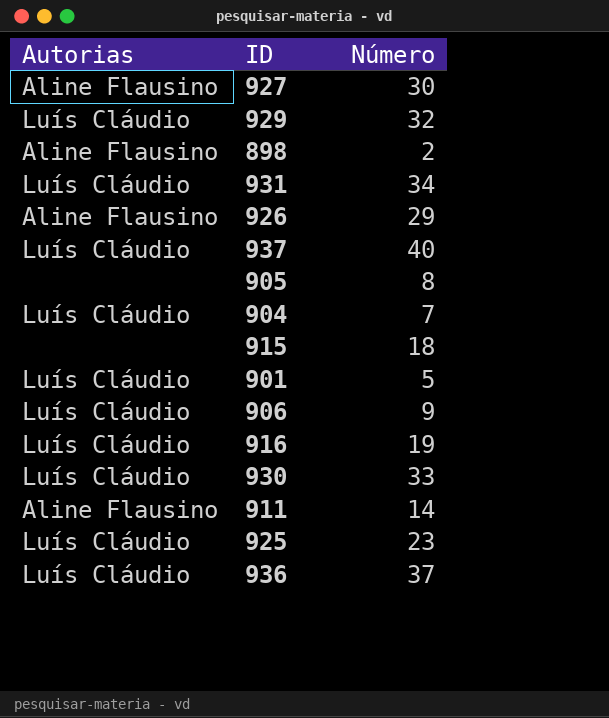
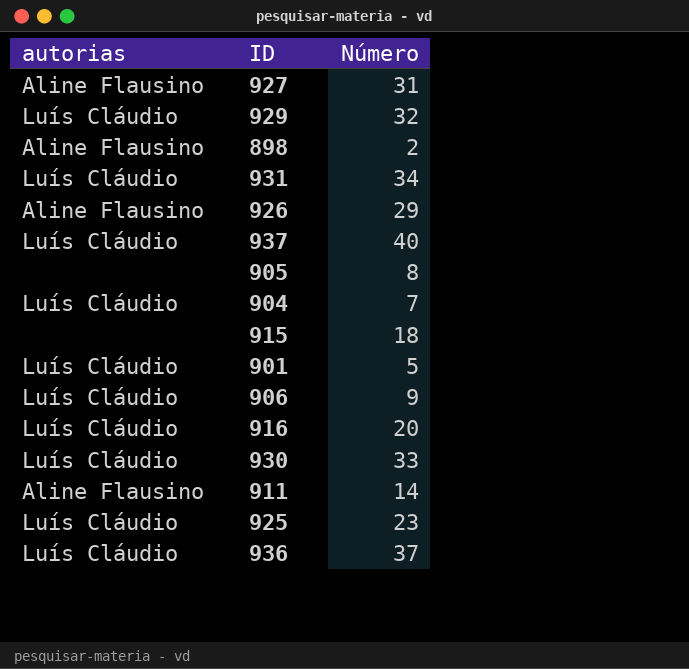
column name: Autorias -> autorias
927 | Número: 30 -> 31
916 | Número: 19 -> 20

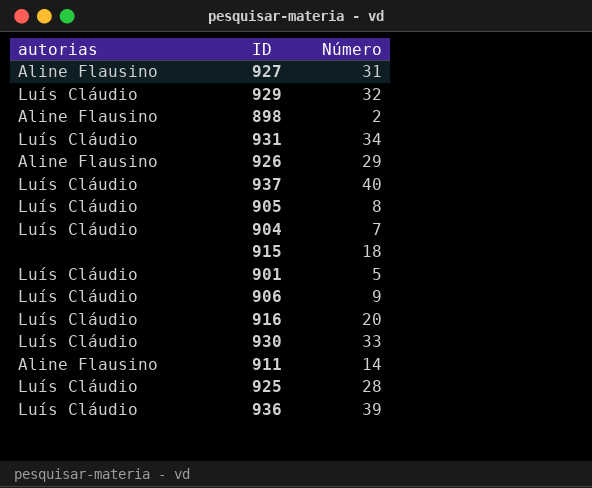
905 | autorias: none -> Luís Cláudio
925 | Número: 23 -> 28
936 | Número: 37 -> 39

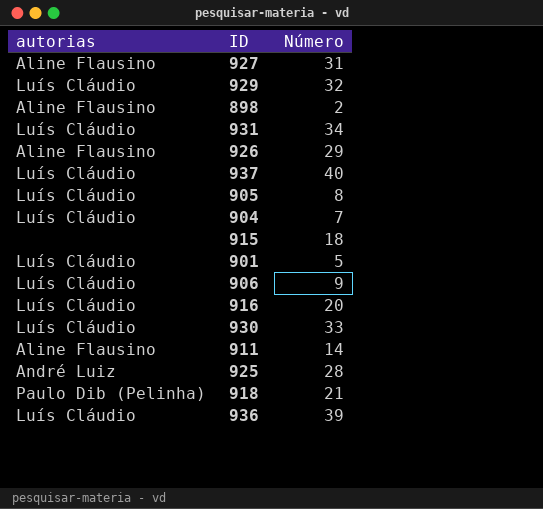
925 | autorias: Luís Cláudio -> André Luiz
row 918: none -> Paulo Dib (Pelinha) | 21

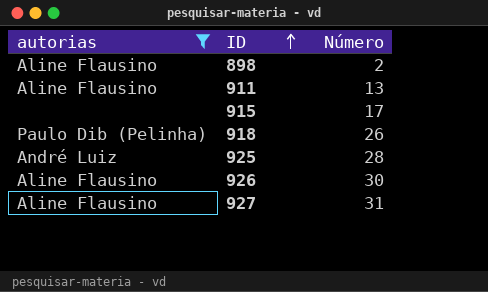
filter: none -> autorias != Luís Cláudio
row order: none -> ID ascending
911 | Número: 14 -> 13
915 | Número: 18 -> 17
918 | Número: 21 -> 26
926 | Número: 29 -> 30

